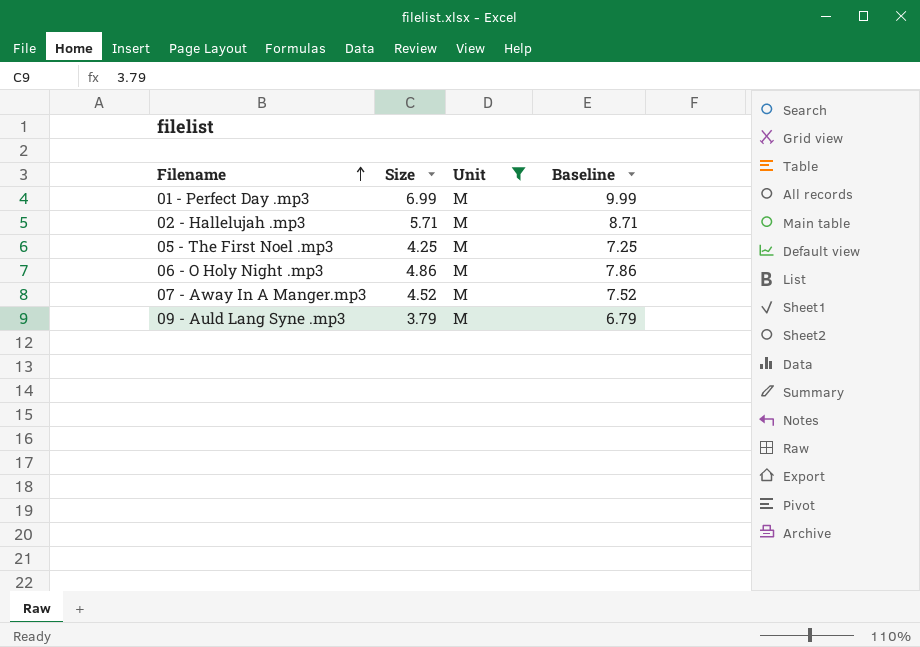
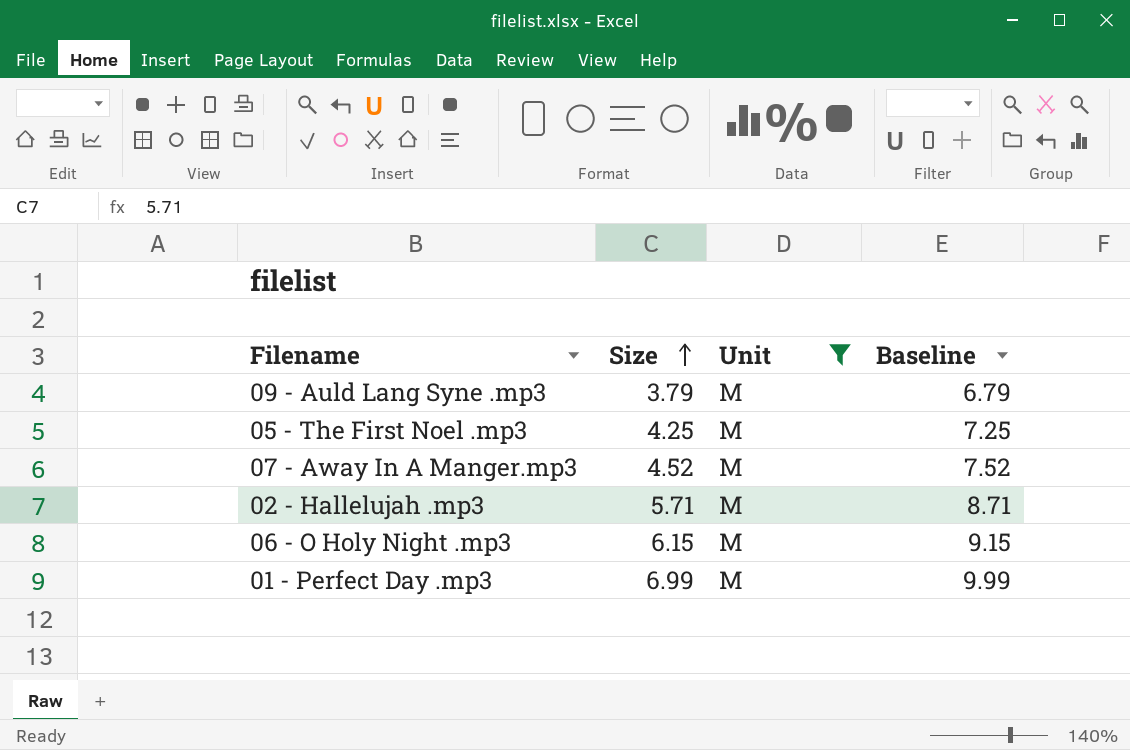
row order: Filename ascending -> Size ascending
06 - O Holy Night .mp3 | Size: 4.86 -> 6.15
06 - O Holy Night .mp3 | Baseline: 7.86 -> 9.15

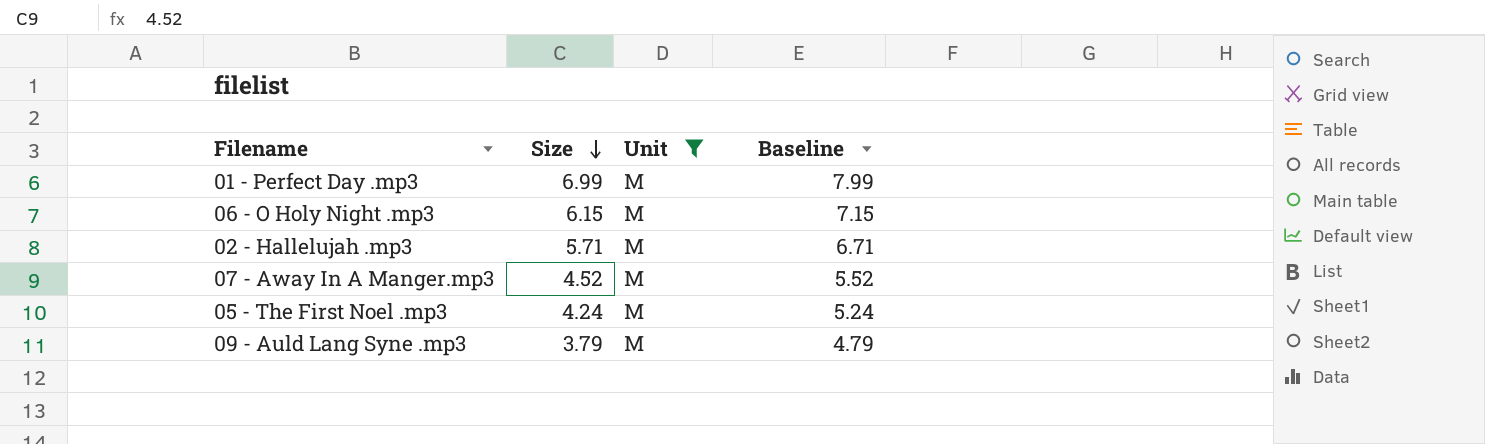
row order: Size ascending -> Size descending
column Baseline | formula: [Size] + 3 -> [Size] + 1
05 - The First Noel .mp3 | Size: 4.25 -> 4.24

